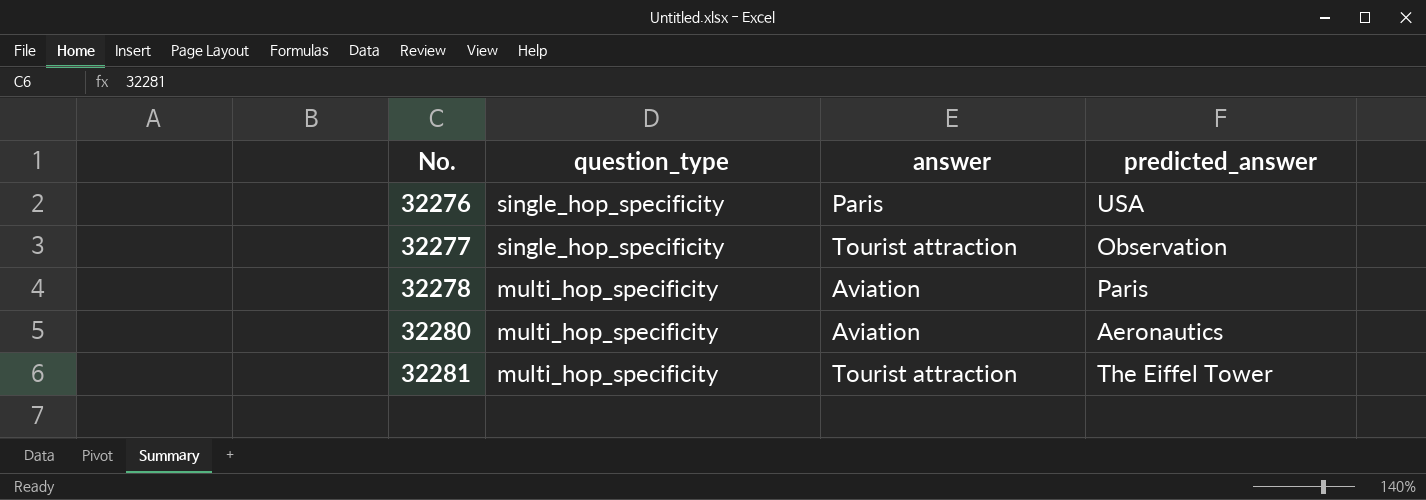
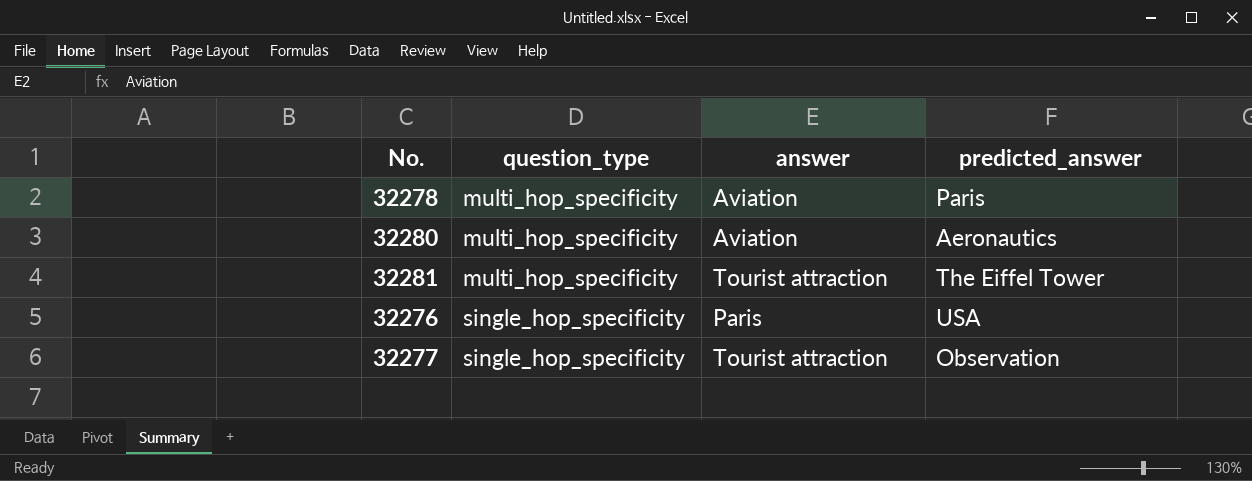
row order: No. ascending -> question_type ascending

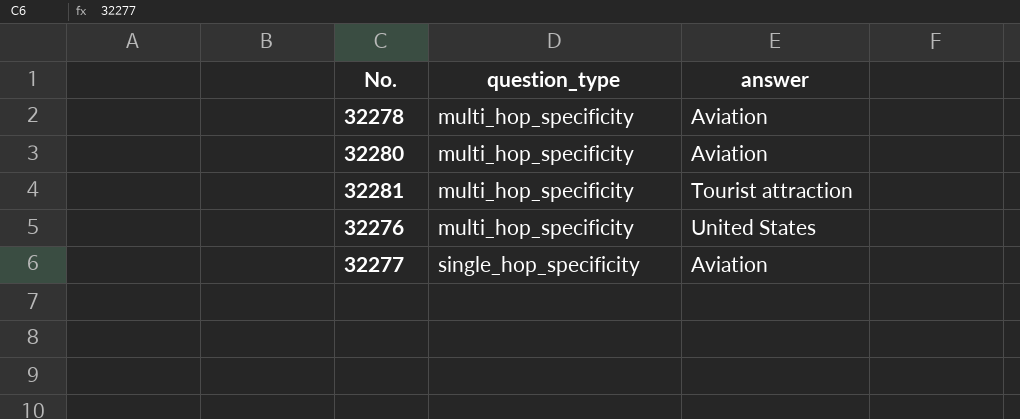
column predicted_answer | position: 4 -> none
32276 | question_type: single_hop_specificity -> multi_hop_specificity
32276 | answer: Paris -> United States
32277 | answer: Tourist attraction -> Aviation

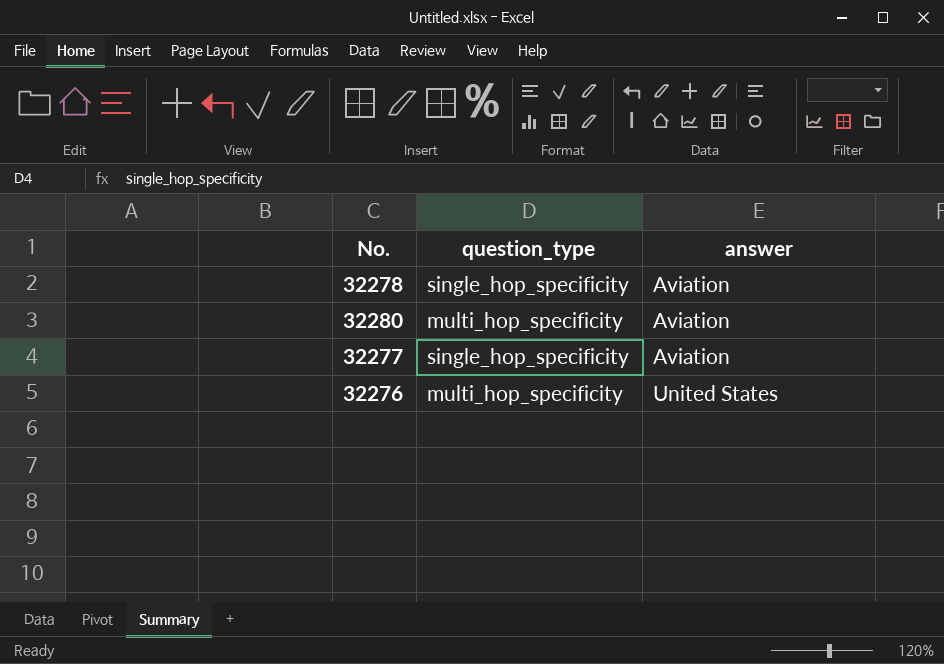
row order: question_type ascending -> answer ascending
row 32281: multi_hop_specificity | Tourist attraction -> none
32278 | question_type: multi_hop_specificity -> single_hop_specificity

